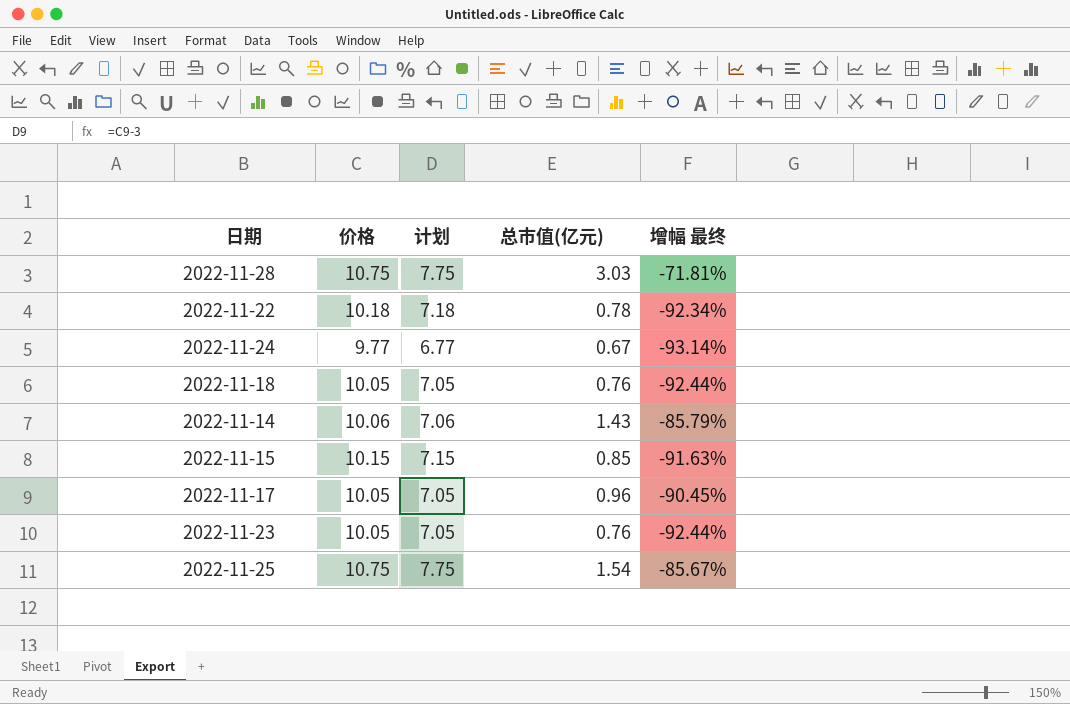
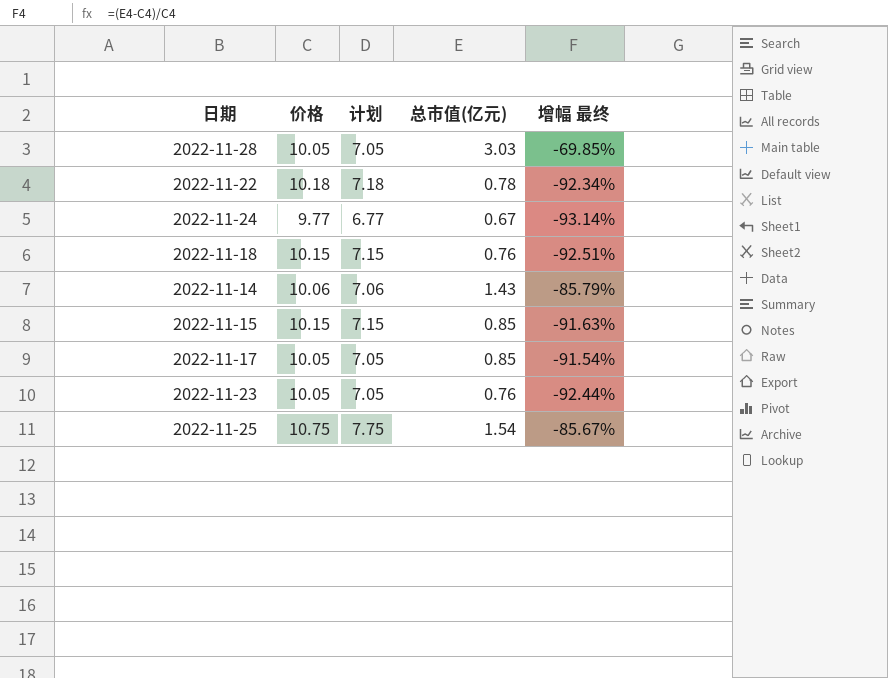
2022-11-28 | 价格: 10.75 -> 10.05
2022-11-28 | 计划: 7.75 -> 7.05
2022-11-28 | 增幅 最终: -71.81% -> -69.85%
2022-11-18 | 价格: 10.05 -> 10.15
2022-11-18 | 计划: 7.05 -> 7.15
2022-11-18 | 增幅 最终: -92.44% -> -92.51%
2022-11-17 | 总市值(亿元): 0.96 -> 0.85
2022-11-17 | 增幅 最终: -90.45% -> -91.54%

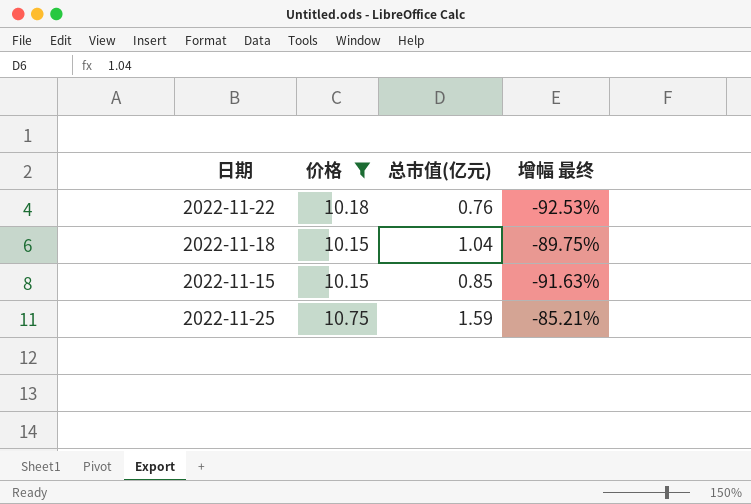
filter: none -> 价格 >= 10.15
column 计划 | formula: [价格] - 3 -> none
2022-11-22 | 总市值(亿元): 0.78 -> 0.76
2022-11-22 | 增幅 最终: -92.34% -> -92.53%
2022-11-18 | 总市值(亿元): 0.76 -> 1.04
2022-11-18 | 增幅 最终: -92.51% -> -89.75%
2022-11-25 | 总市值(亿元): 1.54 -> 1.59
2022-11-25 | 增幅 最终: -85.67% -> -85.21%

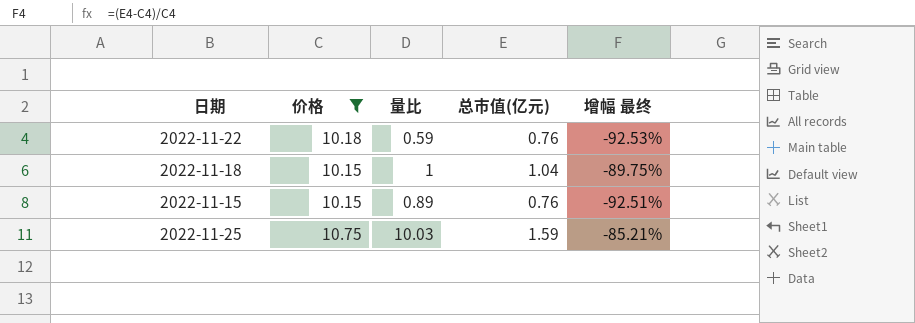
column 量比 | position: none -> 3
2022-11-15 | 总市值(亿元): 0.85 -> 0.76
2022-11-15 | 增幅 最终: -91.63% -> -92.51%

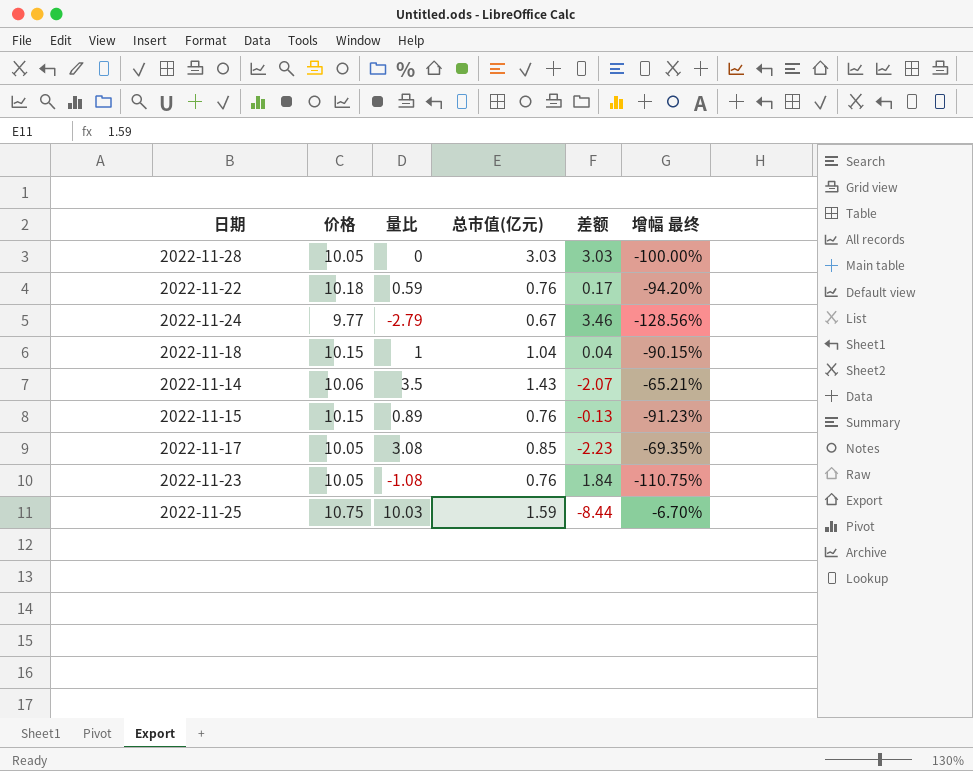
filter: 价格 >= 10.15 -> none
column 差额 | formula: none -> [总市值(亿元)] - [量比]
column 增幅 最终 | formula: ([总市值(亿元)] - [价格]) / [价格] -> ([量比] - [价格]) / [价格]

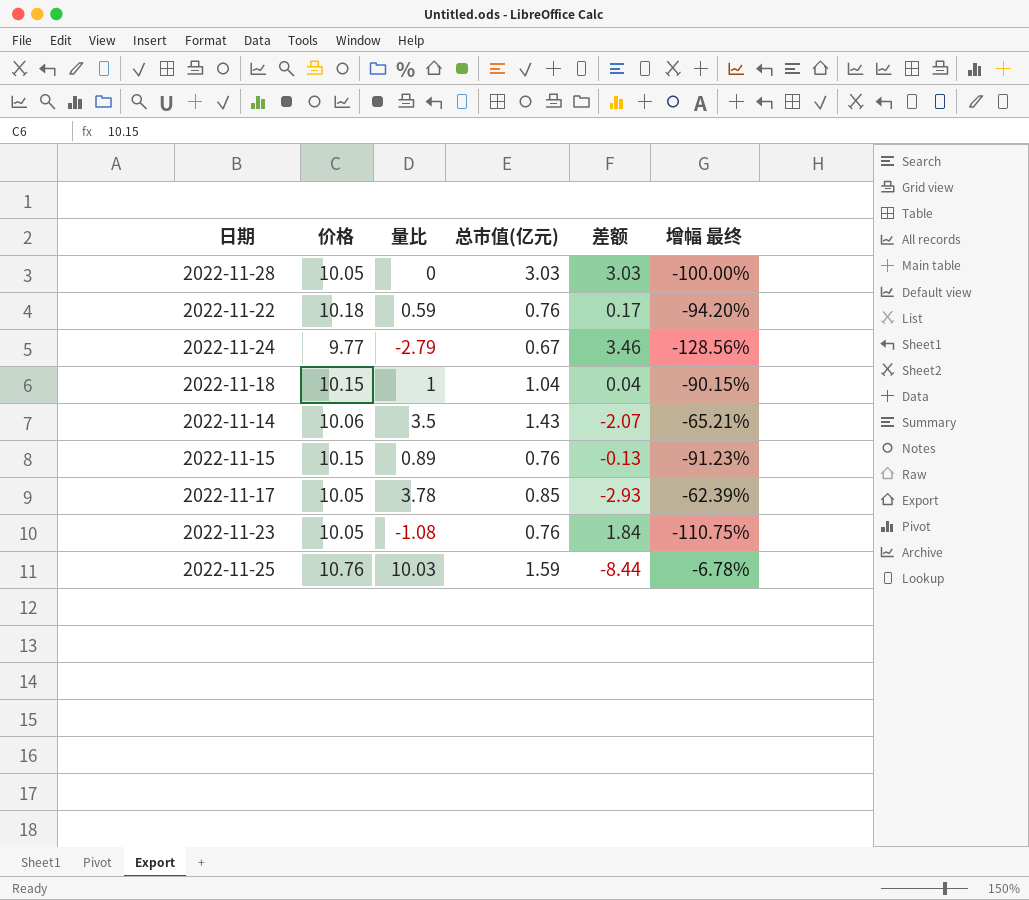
2022-11-17 | 量比: 3.08 -> 3.78
2022-11-17 | 差额: -2.23 -> -2.93
2022-11-17 | 增幅 最终: -69.35% -> -62.39%
2022-11-25 | 价格: 10.75 -> 10.76
2022-11-25 | 增幅 最终: -6.70% -> -6.78%

